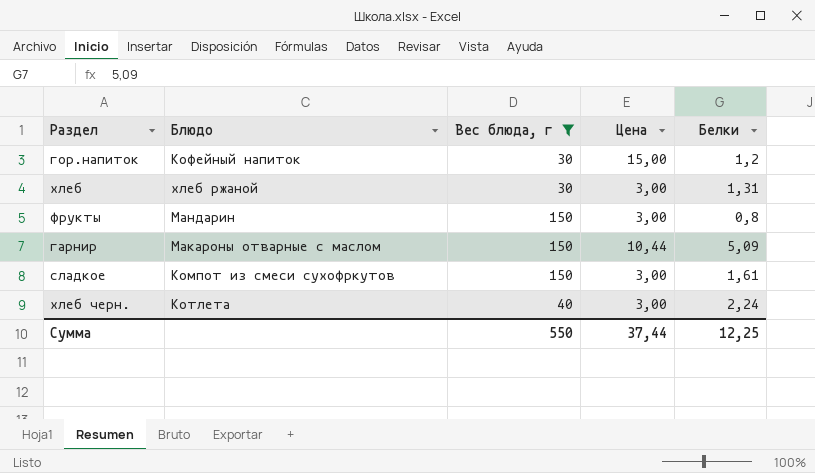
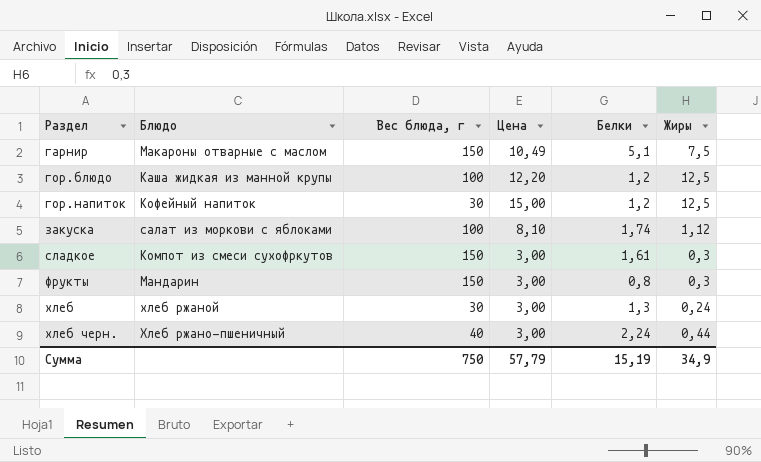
filter: Вес блюда, г != 100 -> none
row order: none -> Раздел ascending
column Жиры | position: none -> 6
гарнир | Цена: 10,44 -> 10,49
гарнир | Белки: 5,09 -> 5,1
хлеб | Белки: 1,31 -> 1,3
хлеб черн. | Блюдо: Котлета -> Хлеб ржано-пшеничный
Сумма | Вес блюда, г: 550 -> 750
Сумма | Цена: 37,44 -> 57,79
Сумма | Белки: 12,25 -> 15,19

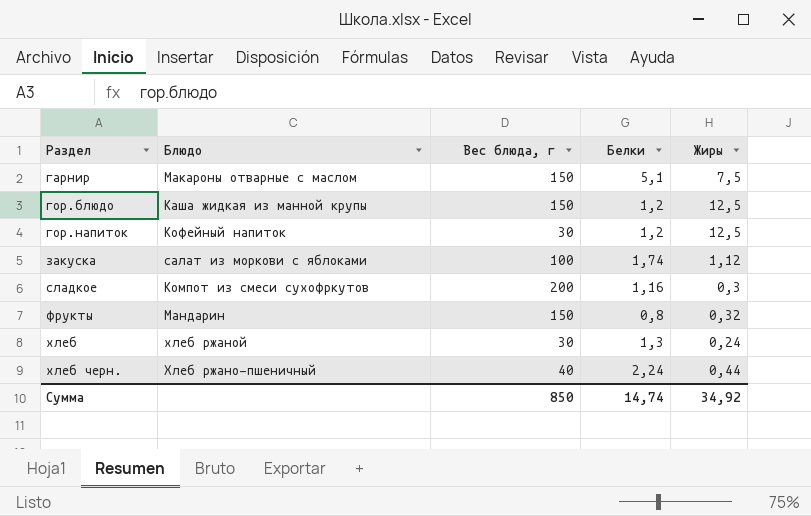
column Цена | position: 4 -> none
гор.блюдо | Вес блюда, г: 100 -> 150
сладкое | Вес блюда, г: 150 -> 200
сладкое | Белки: 1,61 -> 1,16
фрукты | Жиры: 0,3 -> 0,32
Сумма | Вес блюда, г: 750 -> 850
Сумма | Белки: 15,19 -> 14,74
Сумма | Жиры: 34,9 -> 34,92

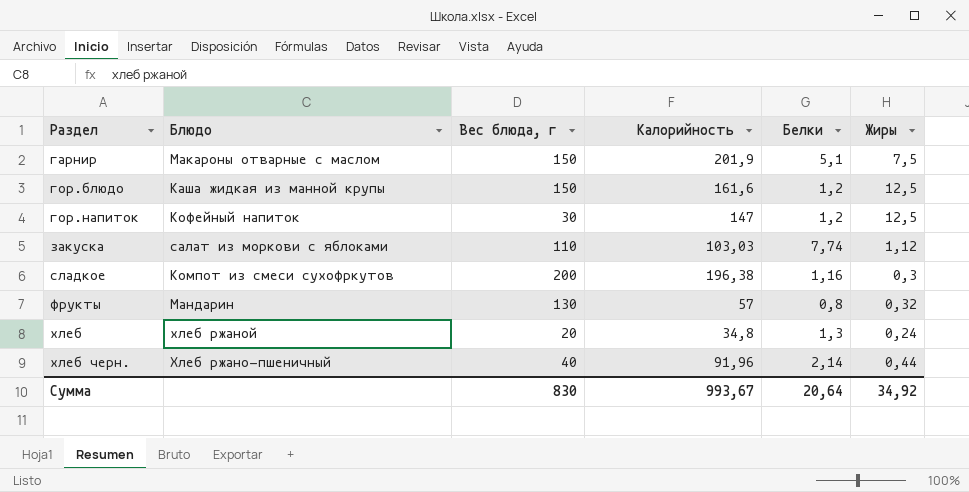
column Калорийность | position: none -> 4
закуска | Вес блюда, г: 100 -> 110
закуска | Белки: 1,74 -> 7,74
фрукты | Вес блюда, г: 150 -> 130
хлеб | Вес блюда, г: 30 -> 20
хлеб черн. | Белки: 2,24 -> 2,14
Сумма | Вес блюда, г: 850 -> 830
Сумма | Белки: 14,74 -> 20,64

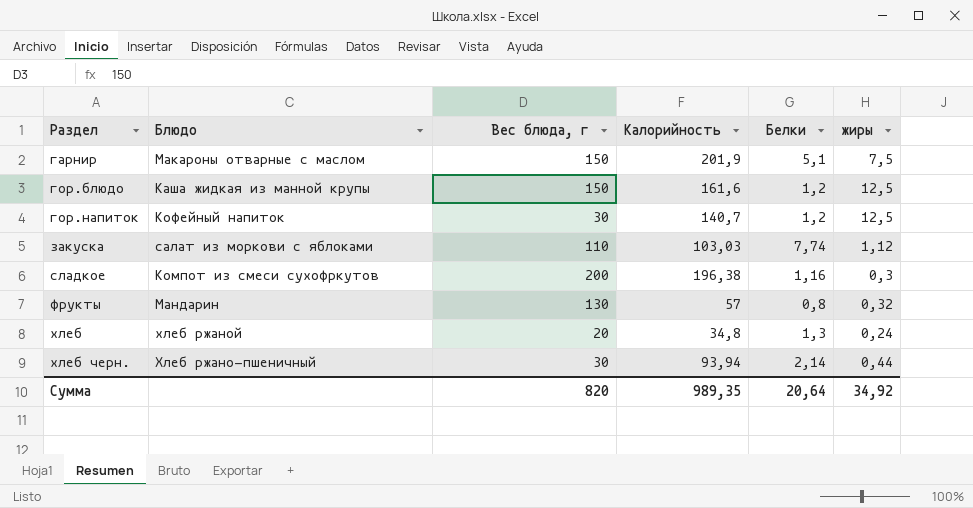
column name: Жиры -> жиры
гор.напиток | Калорийность: 147 -> 140,7
хлеб черн. | Вес блюда, г: 40 -> 30
хлеб черн. | Калорийность: 91,96 -> 93,94
Сумма | Вес блюда, г: 830 -> 820
Сумма | Калорийность: 993,67 -> 989,35

